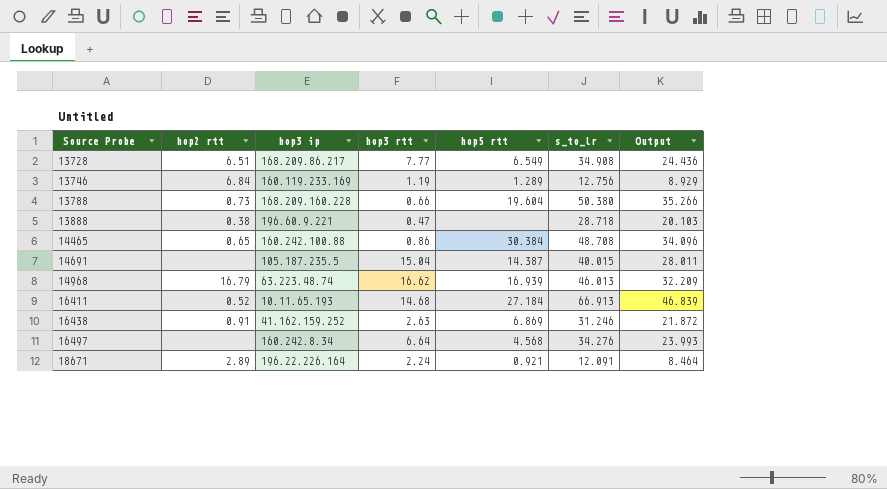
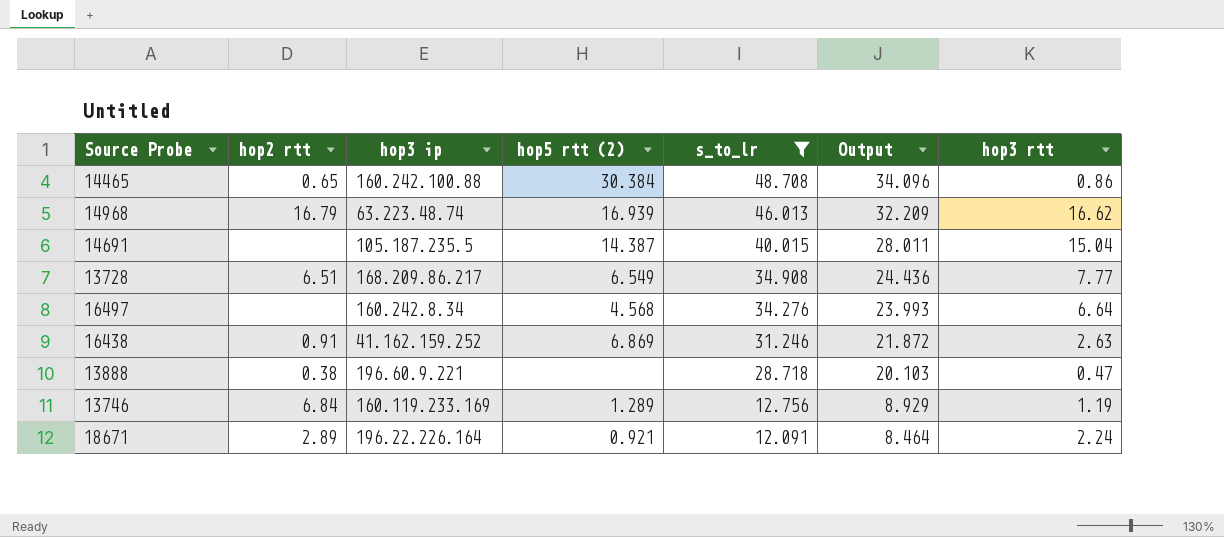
filter: none -> s_to_lr <= 48.708
row order: Source Probe ascending -> s_to_lr descending
column name: hop5 rtt -> hop5 rtt (2)
column hop3 rtt | position: 4 -> 7

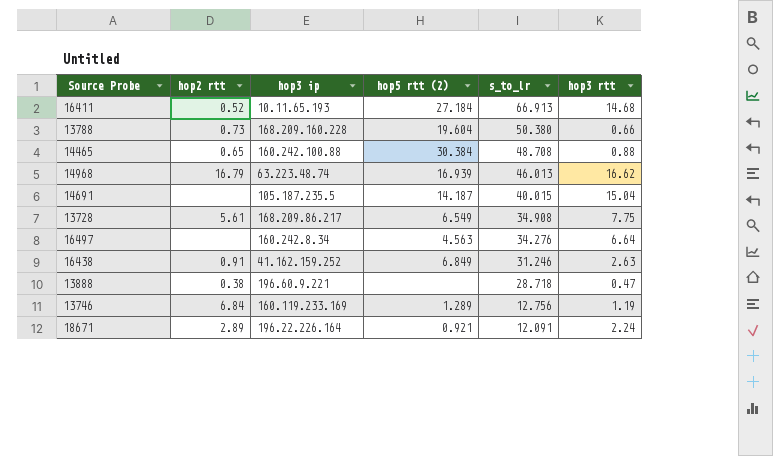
filter: s_to_lr <= 48.708 -> none
column Output | formula: [s_to_lr] * 0.7 -> none
14465 | hop3 rtt: 0.86 -> 0.88
14691 | hop5 rtt (2): 14.387 -> 14.187
13728 | hop2 rtt: 6.51 -> 5.61
13728 | hop3 rtt: 7.77 -> 7.75
16497 | hop5 rtt (2): 4.568 -> 4.563
16438 | hop5 rtt (2): 6.869 -> 6.849

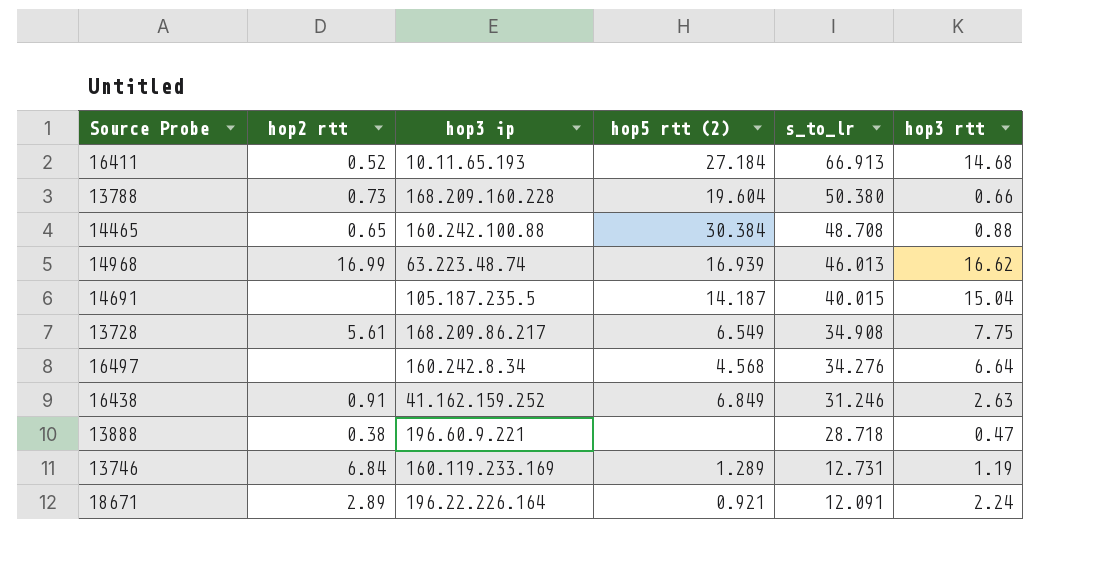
14968 | hop2 rtt: 16.79 -> 16.99
16497 | hop5 rtt (2): 4.563 -> 4.568
13746 | s_to_lr: 12.756 -> 12.731

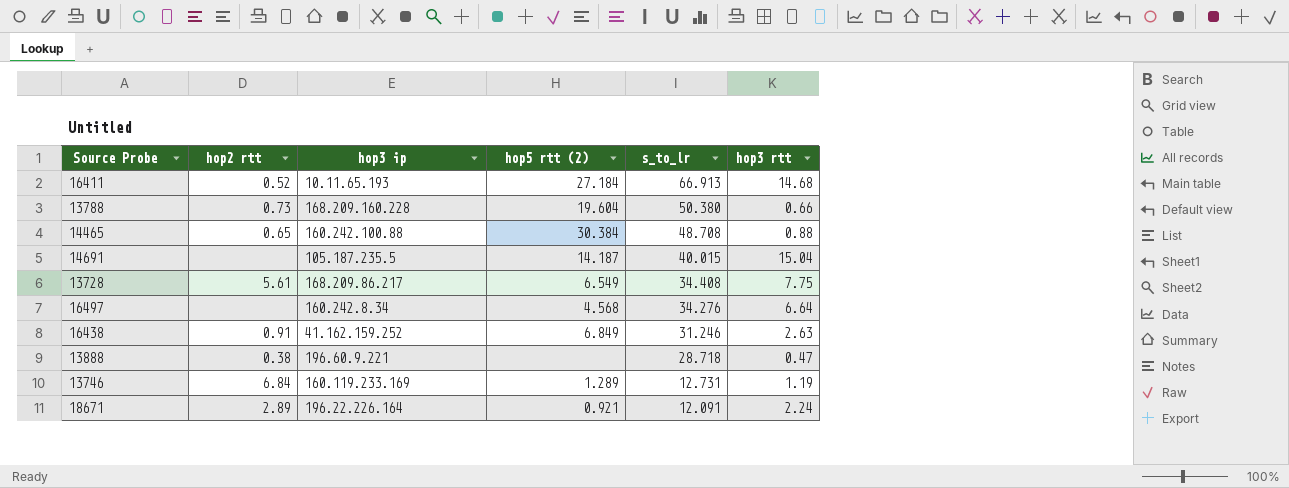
row 14968: 16.99 | 63.223.48.74 | 16.939 | 46.013 | 16.62 -> none
13728 | s_to_lr: 34.908 -> 34.408

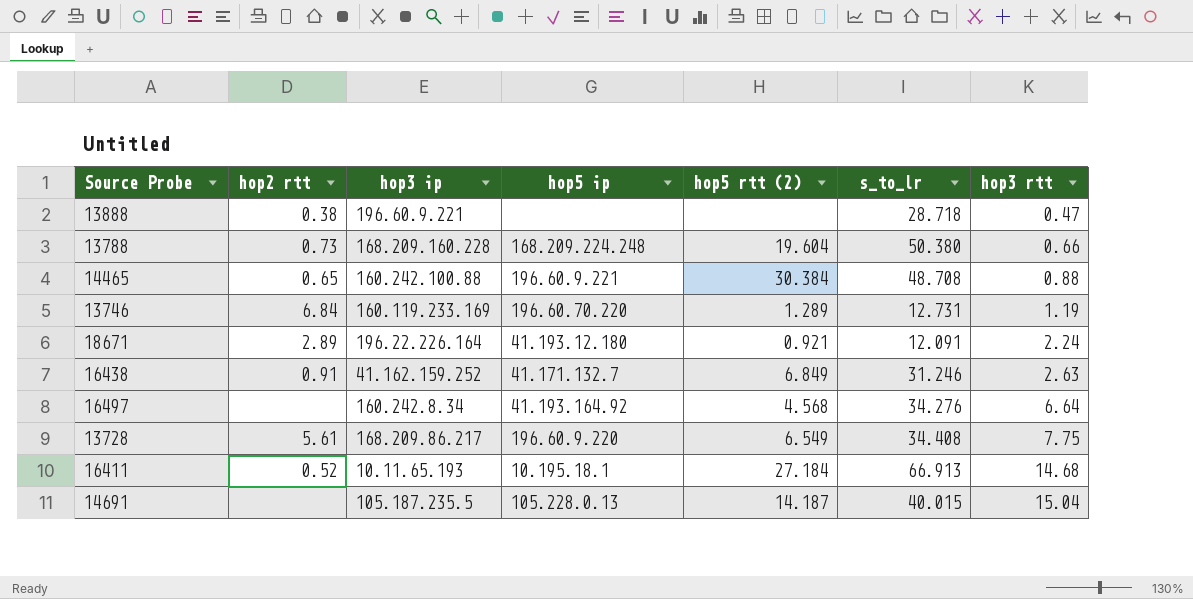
row order: s_to_lr descending -> hop3 rtt ascending
column hop5 ip | position: none -> 4

